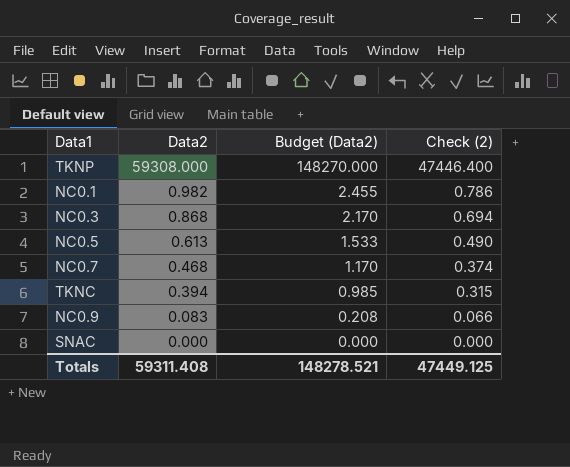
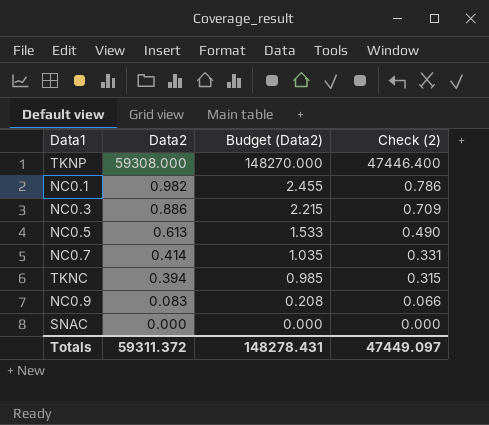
NC0.3 | Data2: 0.868 -> 0.886
NC0.3 | Budget (Data2): 2.170 -> 2.215
NC0.3 | Check (2): 0.694 -> 0.709
NC0.7 | Data2: 0.468 -> 0.414
NC0.7 | Budget (Data2): 1.170 -> 1.035
NC0.7 | Check (2): 0.374 -> 0.331
Totals | Data2: 59311.408 -> 59311.372
Totals | Budget (Data2): 148278.521 -> 148278.431
Totals | Check (2): 47449.125 -> 47449.097

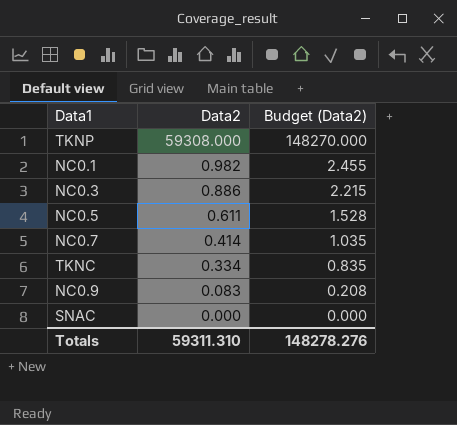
column Check (2) | formula: [Data2] * 0.8 -> none
NC0.5 | Data2: 0.613 -> 0.611
NC0.5 | Budget (Data2): 1.533 -> 1.528
TKNC | Data2: 0.394 -> 0.334
TKNC | Budget (Data2): 0.985 -> 0.835
Totals | Data2: 59311.372 -> 59311.310
Totals | Budget (Data2): 148278.431 -> 148278.276

